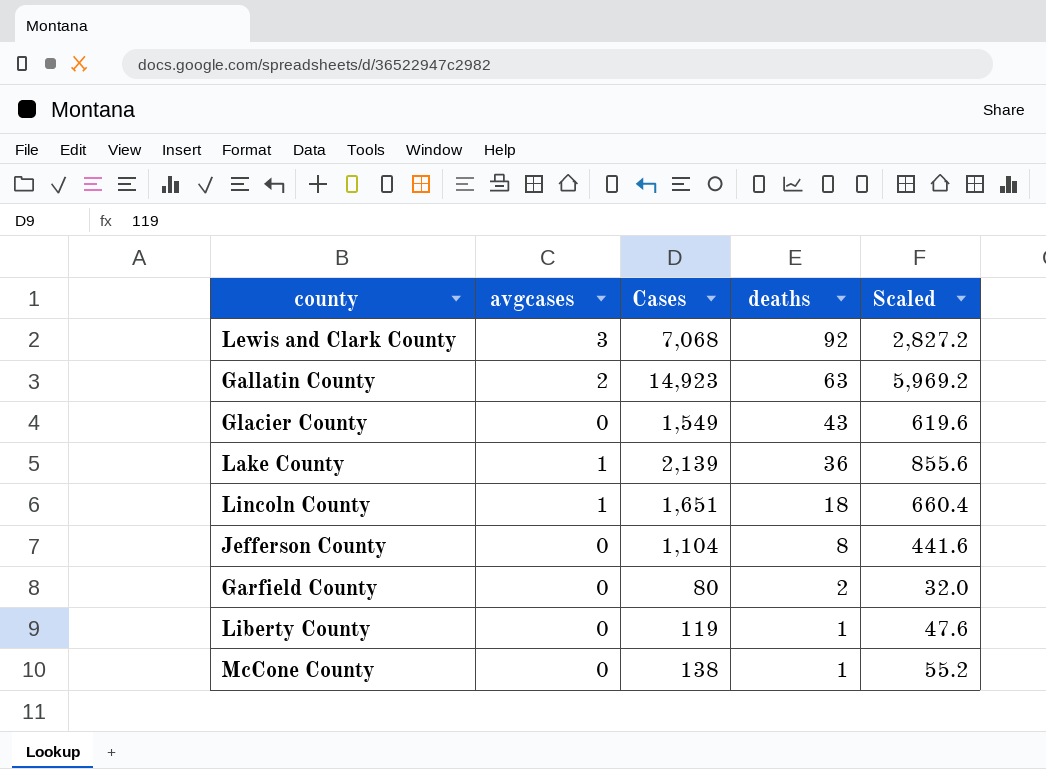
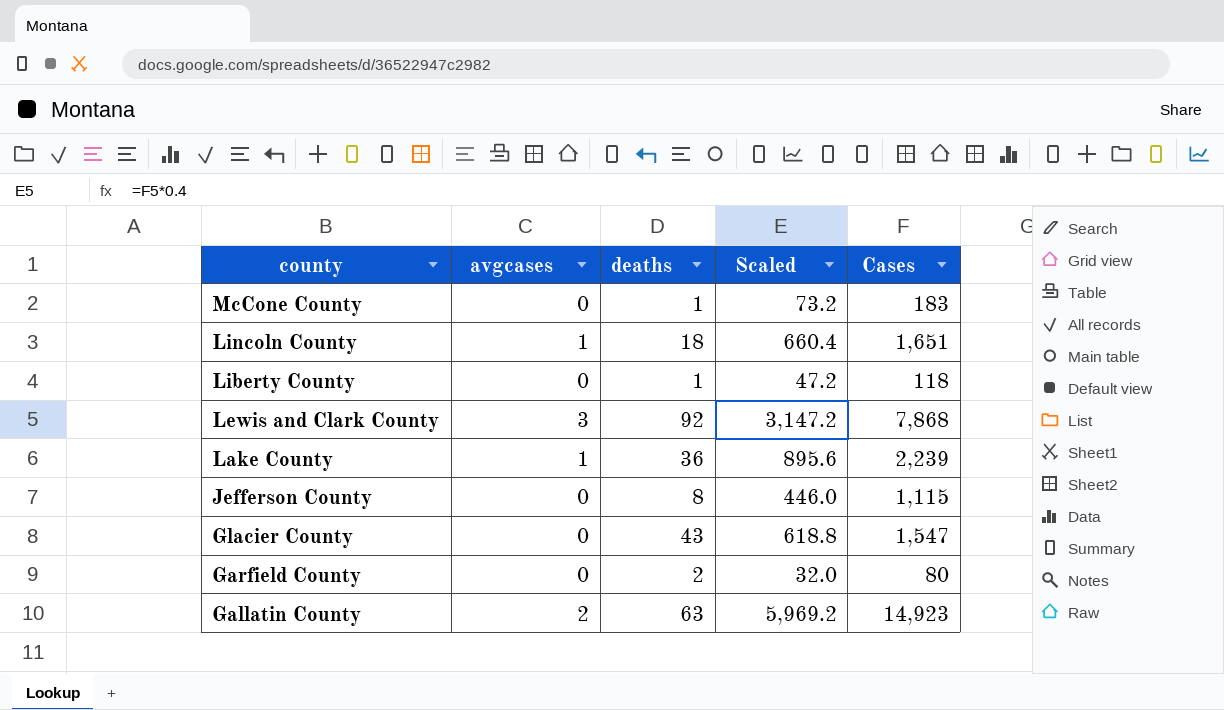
row order: deaths descending -> county descending
column Cases | position: 3 -> 5
McCone County | Scaled: 55.2 -> 73.2
McCone County | Cases: 138 -> 183
Liberty County | Scaled: 47.6 -> 47.2
Liberty County | Cases: 119 -> 118
Lewis and Clark County | Scaled: 2,827.2 -> 3,147.2
Lewis and Clark County | Cases: 7,068 -> 7,868
Lake County | Scaled: 855.6 -> 895.6
Lake County | Cases: 2,139 -> 2,239
Jefferson County | Scaled: 441.6 -> 446.0
Jefferson County | Cases: 1,104 -> 1,115
Glacier County | Scaled: 619.6 -> 618.8
Glacier County | Cases: 1,549 -> 1,547

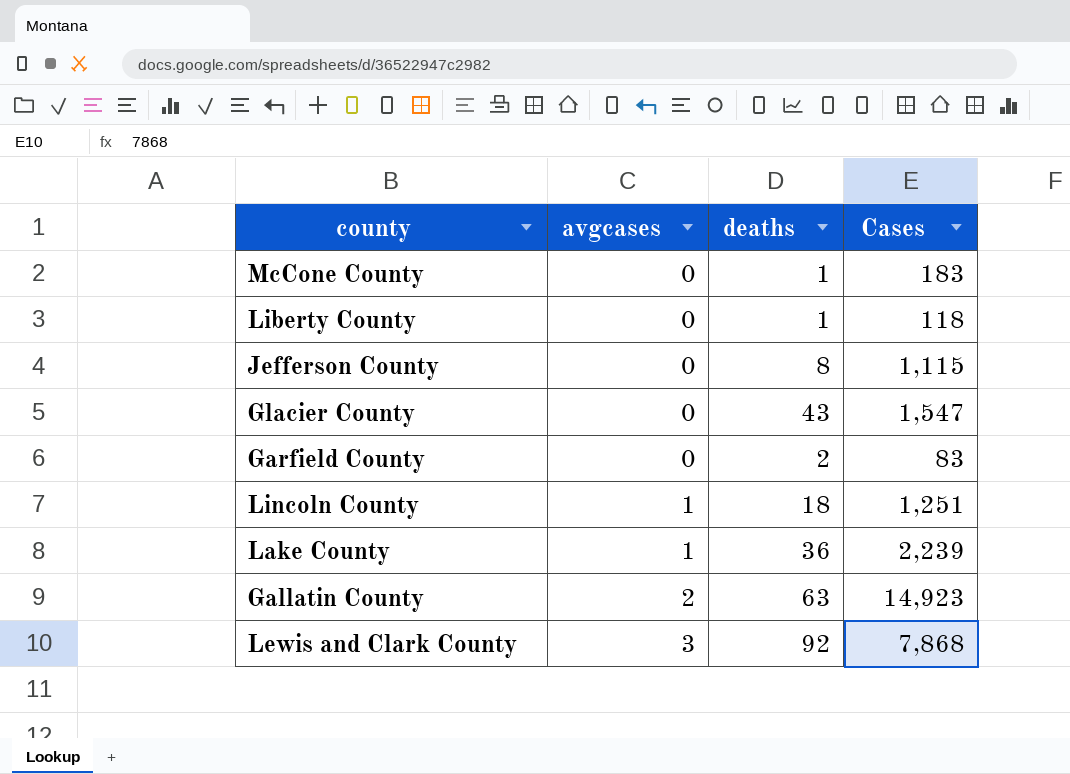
row order: county descending -> avgcases ascending
column Scaled | formula: [Cases] * 0.4 -> none
Garfield County | Cases: 80 -> 83
Lincoln County | Cases: 1,651 -> 1,251

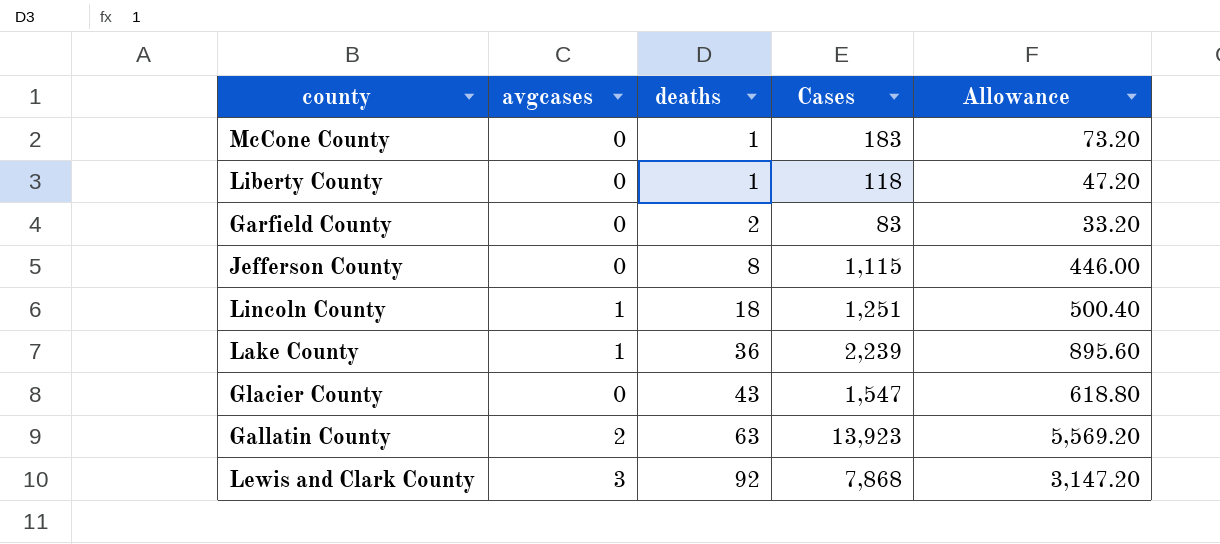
row order: avgcases ascending -> deaths ascending
column Allowance | formula: none -> [Cases] * 0.4
Gallatin County | Cases: 14,923 -> 13,923

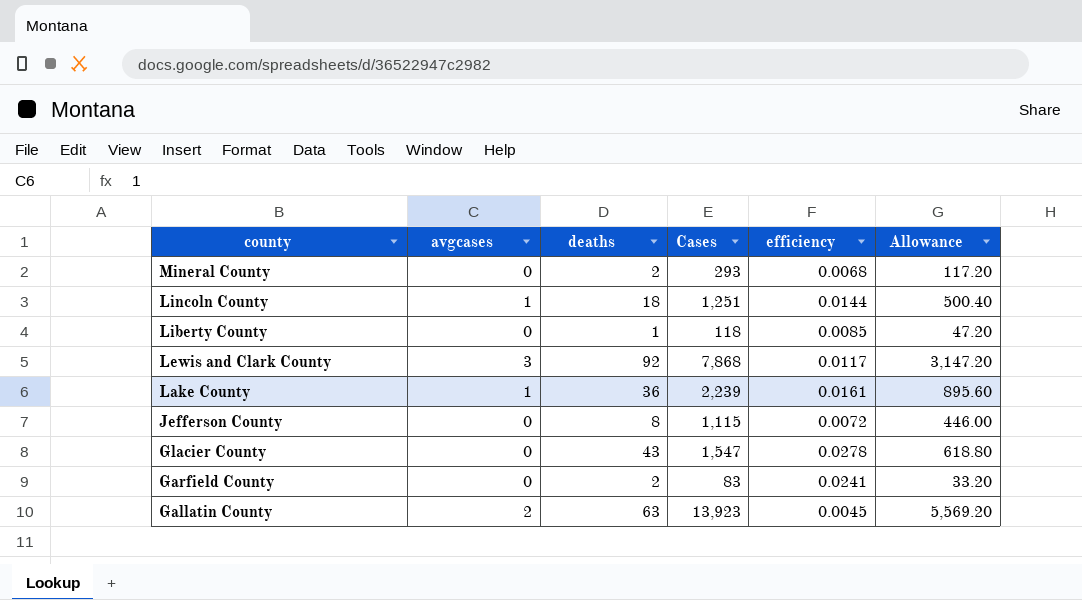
row order: deaths ascending -> county descending
column efficiency | formula: none -> [deaths] / [Cases]
row McCone County: 0 | 1 | 183 | 73.20 -> none
row Mineral County: none -> 0 | 2 | 293 | 0.0068 | 117.20

